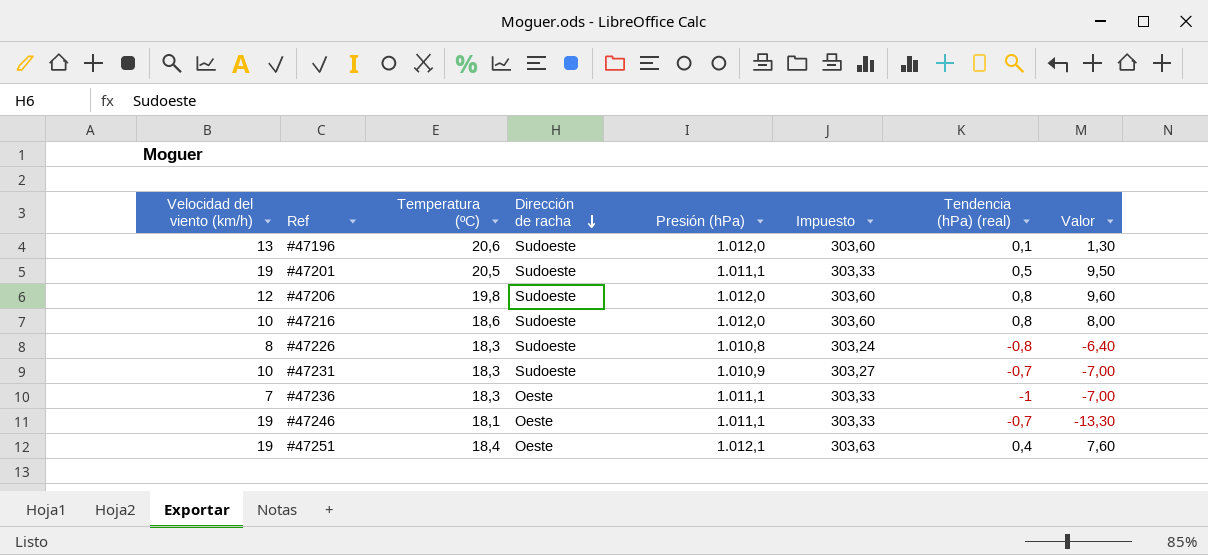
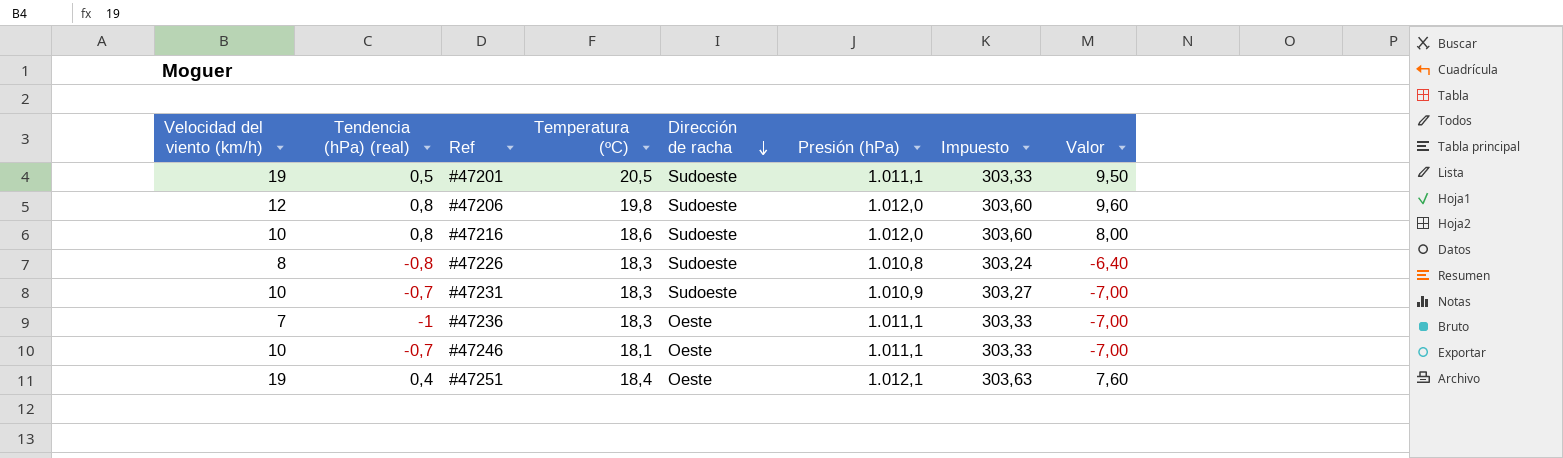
column Tendencia (hPa) (real) | position: 7 -> 2
row #47196: 13 | 20,6 | Sudoeste | 1.012,0 | 303,60 | 0,1 | 1,30 -> none
#47246 | Velocidad del viento (km/h): 19 -> 10
#47246 | Valor: -13,30 -> -7,00

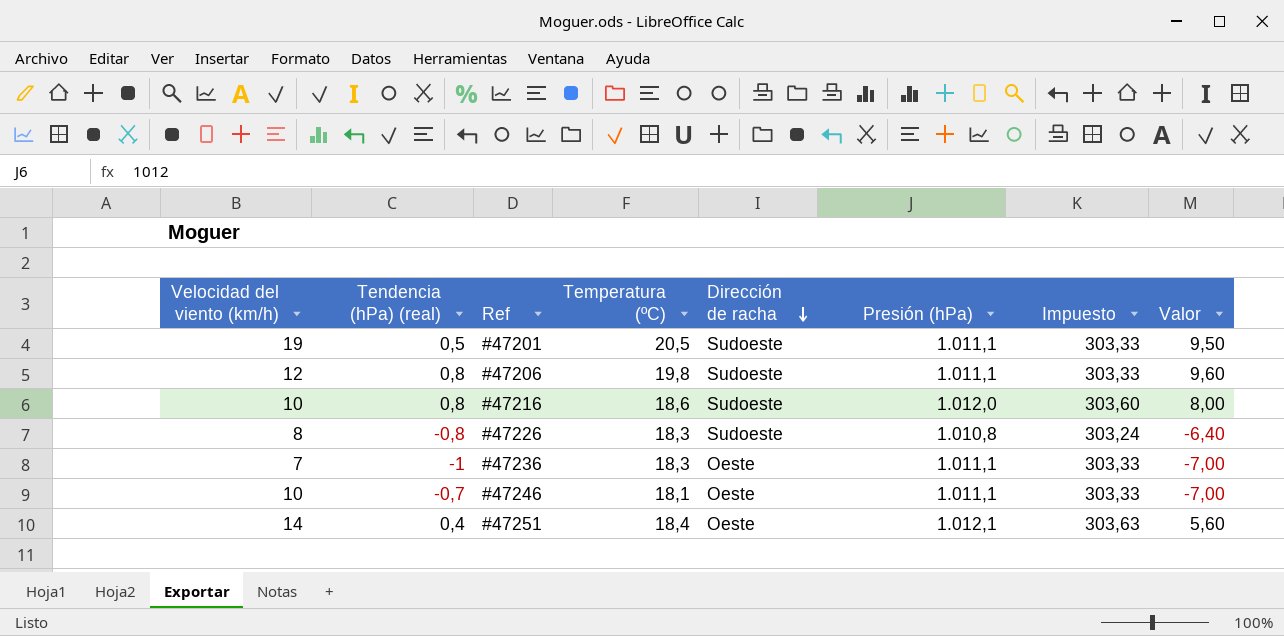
row #47231: 10 | -0,7 | 18,3 | Sudoeste | 1.010,9 | 303,27 | -7,00 -> none
#47206 | Presión (hPa): 1.012,0 -> 1.011,1
#47206 | Impuesto: 303,60 -> 303,33
#47251 | Velocidad del viento (km/h): 19 -> 14
#47251 | Valor: 7,60 -> 5,60

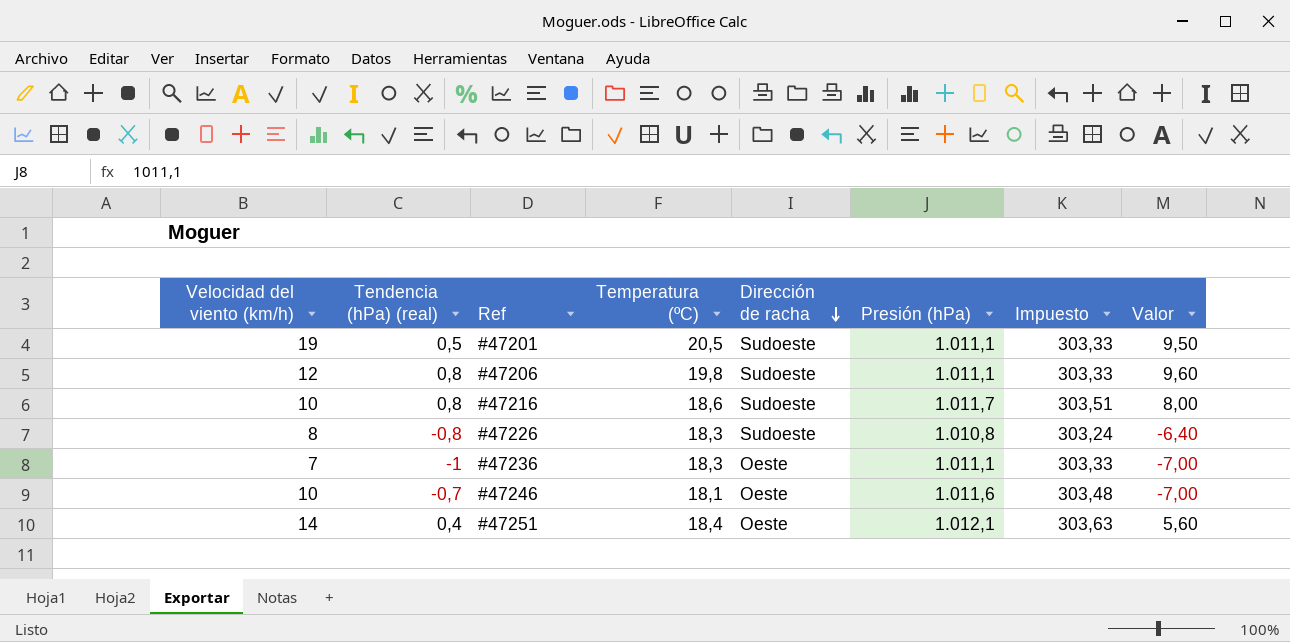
#47216 | Presión (hPa): 1.012,0 -> 1.011,7
#47216 | Impuesto: 303,60 -> 303,51
#47246 | Presión (hPa): 1.011,1 -> 1.011,6
#47246 | Impuesto: 303,33 -> 303,48

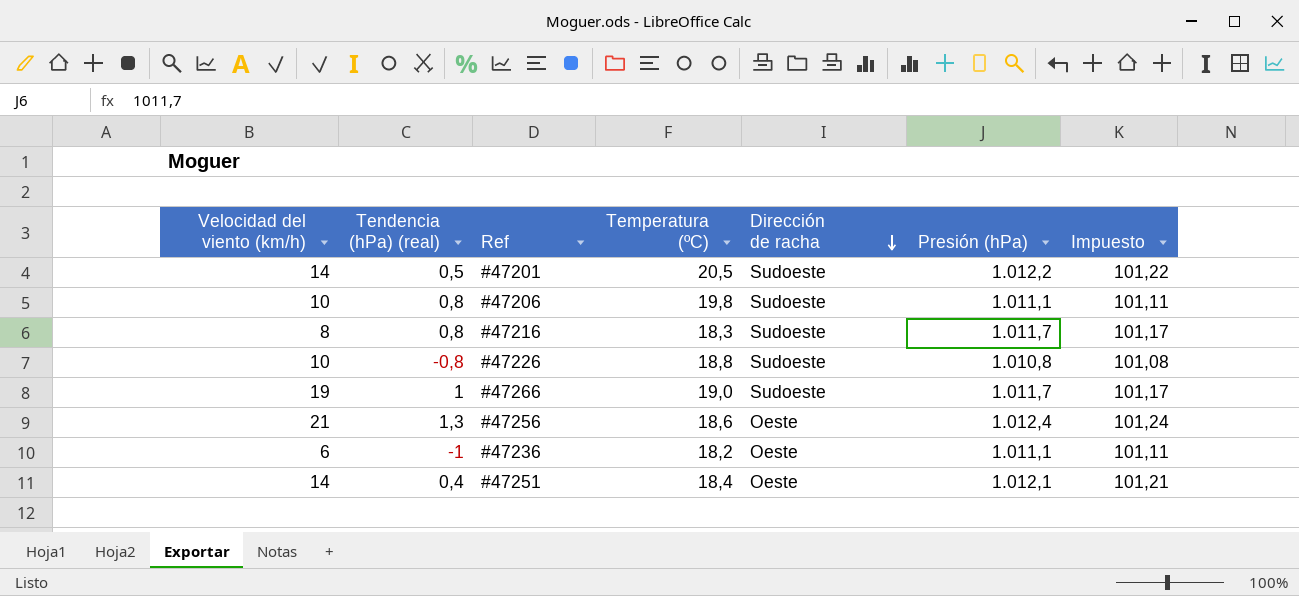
column Valor | formula: [Velocidad del viento (km/h)] * [Tendencia (hPa) (real)] -> none
column Impuesto | formula: [Presión (hPa)] * 0,3 -> [Presión (hPa)] * 0,1
row #47246: 10 | -0,7 | 18,1 | Oeste | 1.011,6 | 303,48 | -7,00 -> none
#47201 | Velocidad del viento (km/h): 19 -> 14
#47201 | Presión (hPa): 1.011,1 -> 1.012,2
#47206 | Velocidad del viento (km/h): 12 -> 10
#47216 | Velocidad del viento (km/h): 10 -> 8
#47216 | Temperatura (ºC): 18,6 -> 18,3
#47226 | Velocidad del viento (km/h): 8 -> 10
#47226 | Temperatura (ºC): 18,3 -> 18,8
row #47266: none -> 19 | 1 | 19,0 | Sudoeste | 1.011,7 | 101,17
row #47256: none -> 21 | 1,3 | 18,6 | Oeste | 1.012,4 | 101,24
#47236 | Velocidad del viento (km/h): 7 -> 6
#47236 | Temperatura (ºC): 18,3 -> 18,2

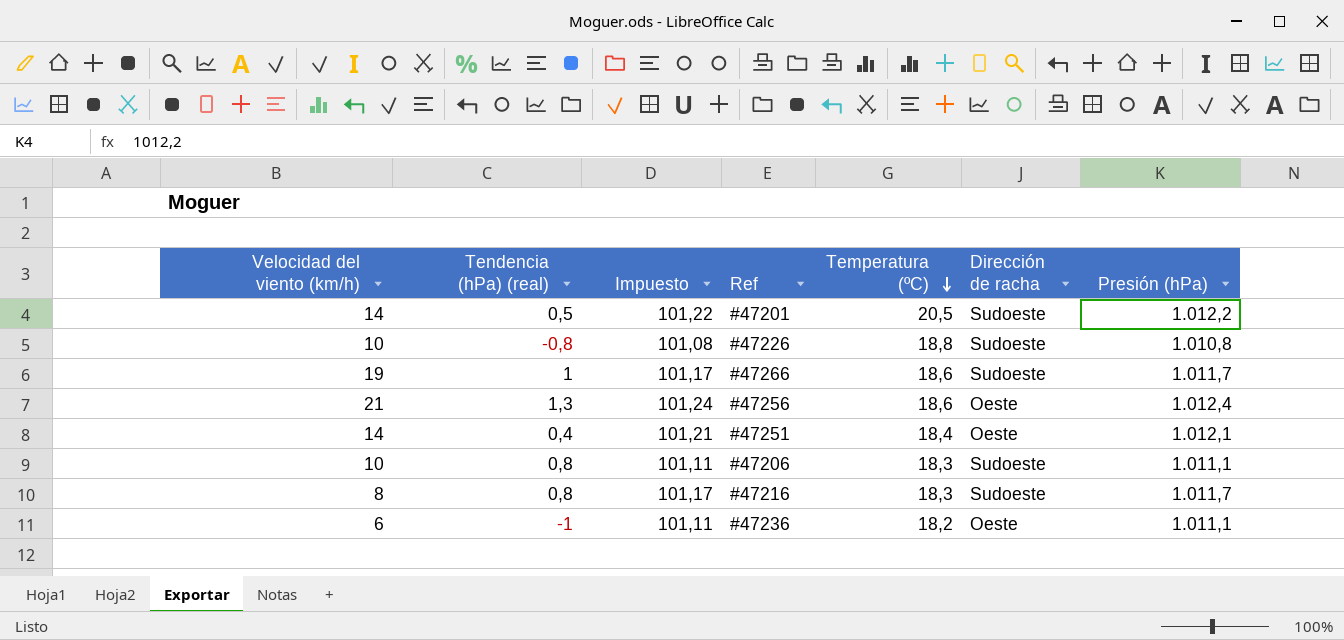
row order: Dirección de racha descending -> Temperatura (ºC) descending
column Impuesto | position: 7 -> 3
#47266 | Temperatura (ºC): 19,0 -> 18,6
#47206 | Temperatura (ºC): 19,8 -> 18,3

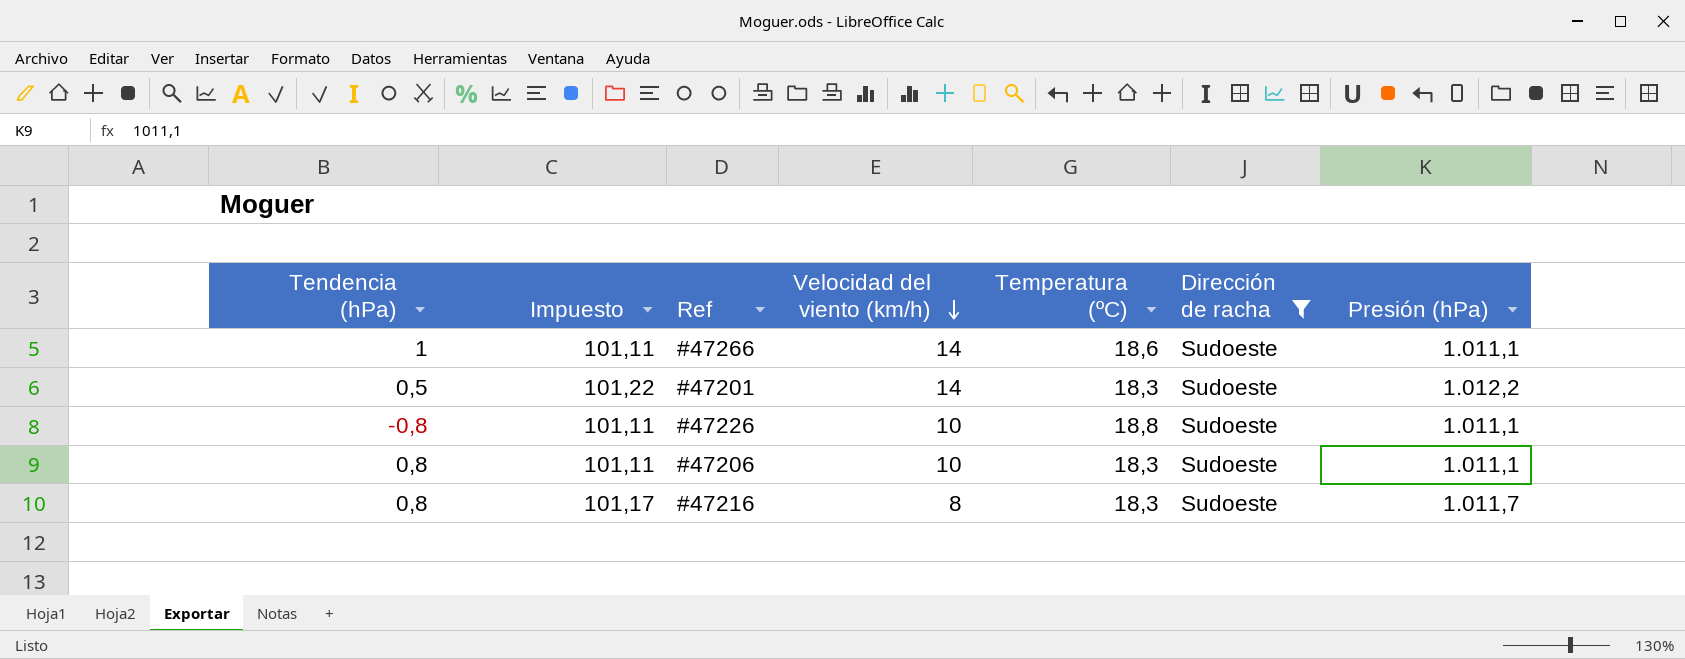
filter: none -> Dirección de racha = Sudoeste
row order: Temperatura (ºC) descending -> Velocidad del viento (km/h) descending
column name: Tendencia (hPa) (real) -> Tendencia (hPa)
column Velocidad del viento (km/h) | position: 1 -> 4
#47266 | Impuesto: 101,17 -> 101,11
#47266 | Velocidad del viento (km/h): 19 -> 14
#47266 | Presión (hPa): 1.011,7 -> 1.011,1
#47201 | Temperatura (ºC): 20,5 -> 18,3
#47226 | Impuesto: 101,08 -> 101,11
#47226 | Presión (hPa): 1.010,8 -> 1.011,1

